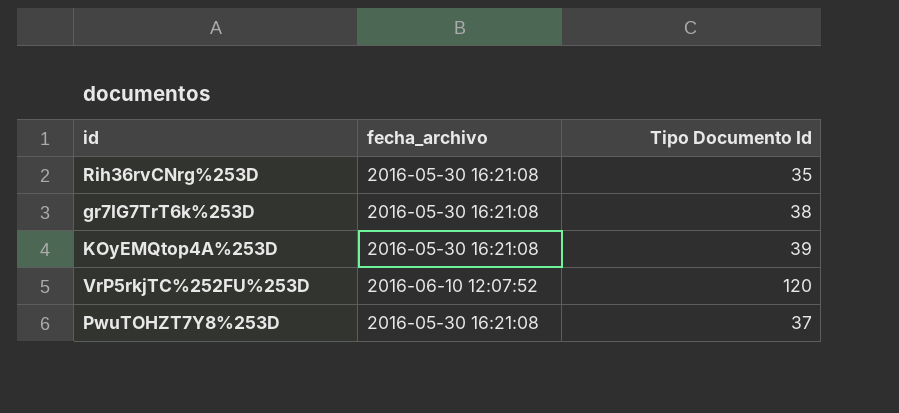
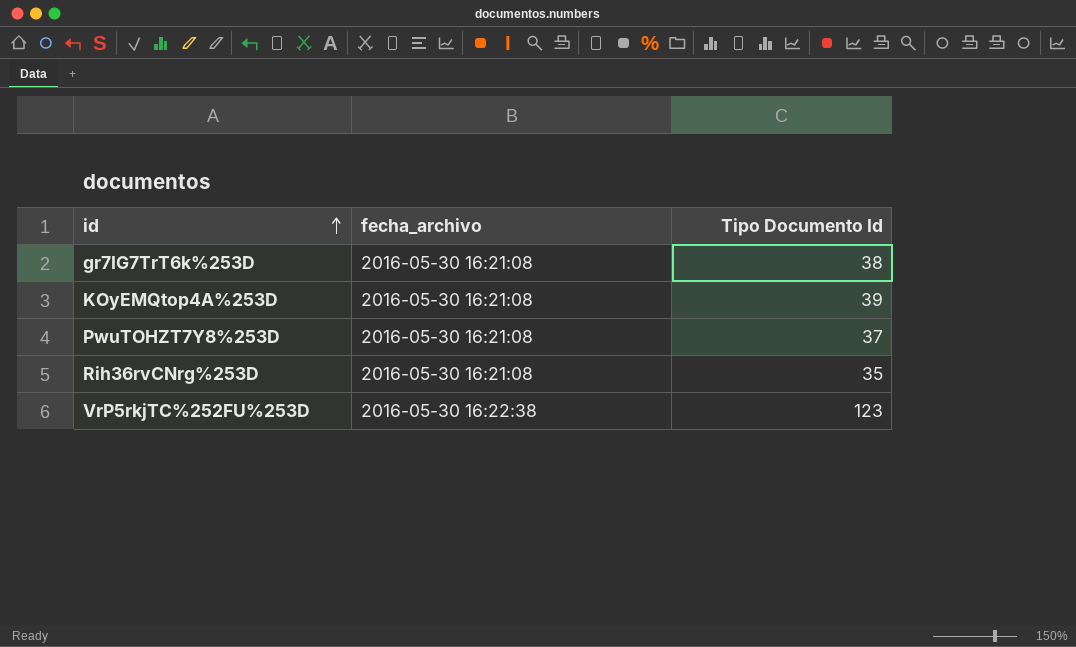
row order: none -> id ascending
VrP5rkjTC%252FU%253D | fecha_archivo: 2016-06-10 12:07:52 -> 2016-05-30 16:22:38
VrP5rkjTC%252FU%253D | Tipo Documento Id: 120 -> 123

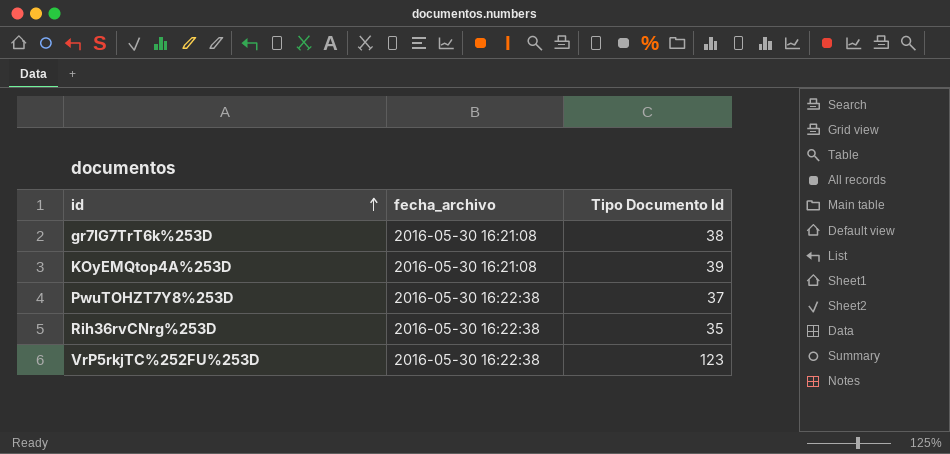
PwuTOHZT7Y8%253D | fecha_archivo: 2016-05-30 16:21:08 -> 2016-05-30 16:22:38
Rih36rvCNrg%253D | fecha_archivo: 2016-05-30 16:21:08 -> 2016-05-30 16:22:38

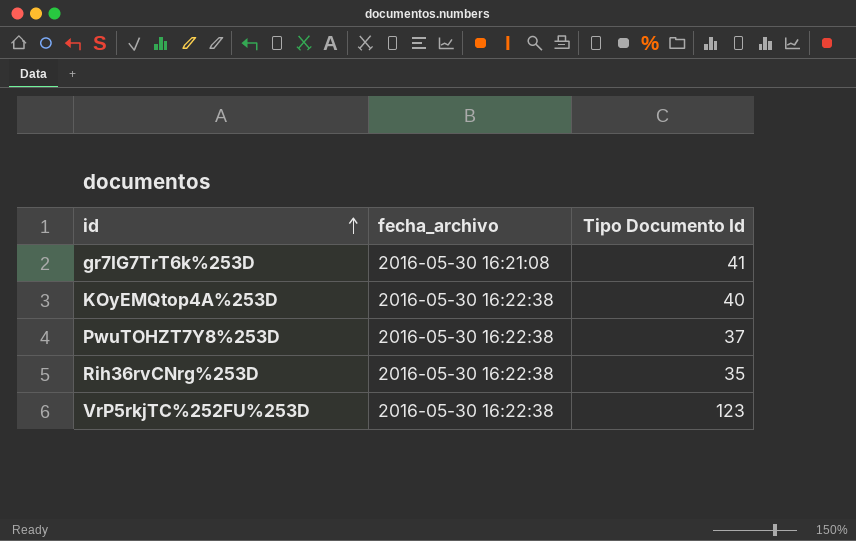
gr7IG7TrT6k%253D | Tipo Documento Id: 38 -> 41
KOyEMQtop4A%253D | fecha_archivo: 2016-05-30 16:21:08 -> 2016-05-30 16:22:38
KOyEMQtop4A%253D | Tipo Documento Id: 39 -> 40

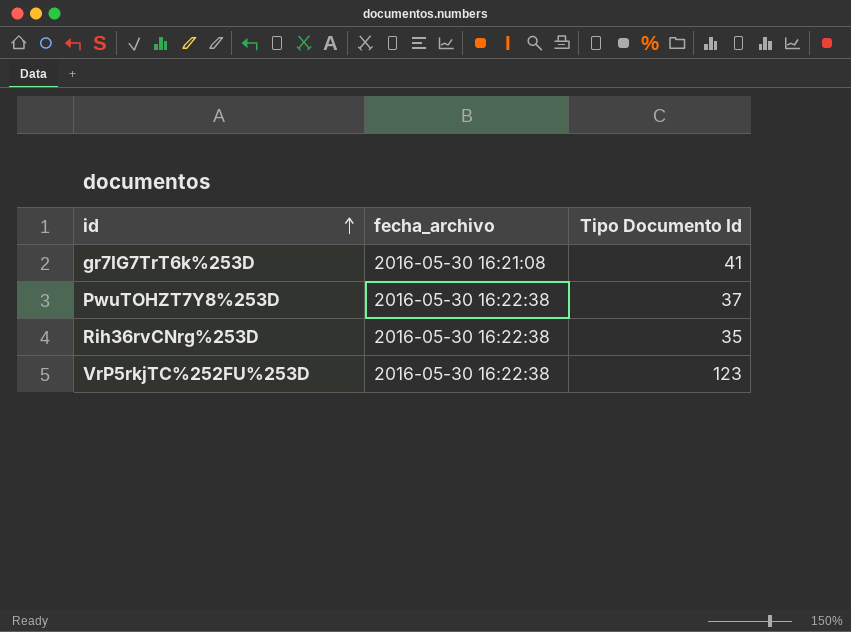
row KOyEMQtop4A%253D: 2016-05-30 16:22:38 | 40 -> none

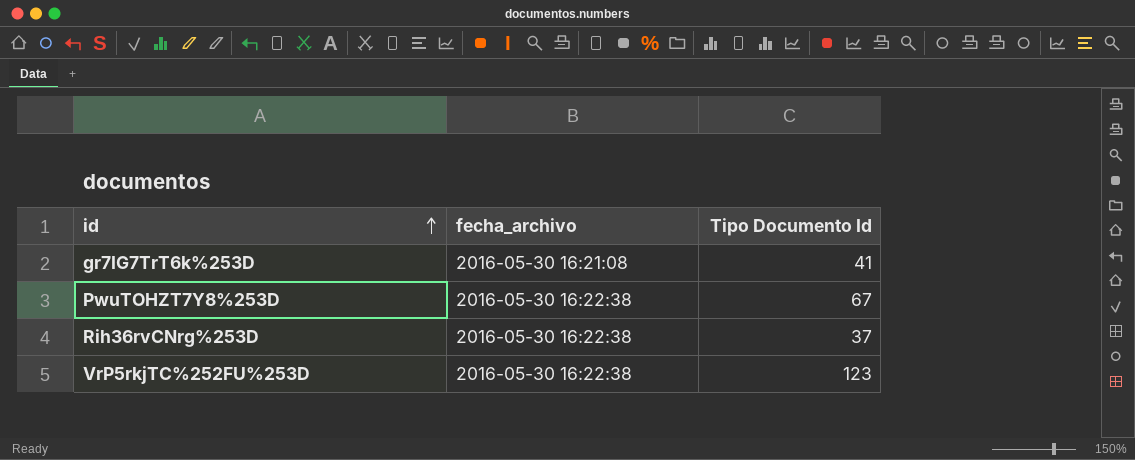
PwuTOHZT7Y8%253D | Tipo Documento Id: 37 -> 67
Rih36rvCNrg%253D | Tipo Documento Id: 35 -> 37

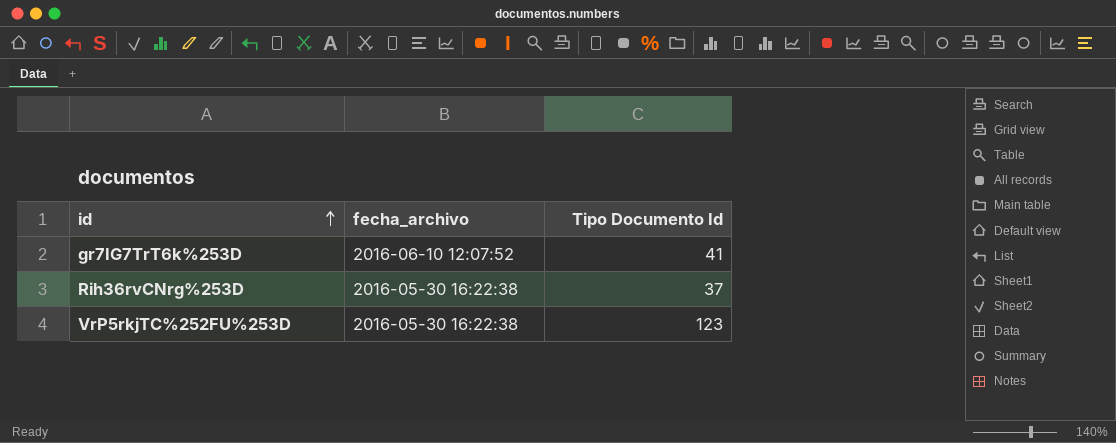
row PwuTOHZT7Y8%253D: 2016-05-30 16:22:38 | 67 -> none
gr7IG7TrT6k%253D | fecha_archivo: 2016-05-30 16:21:08 -> 2016-06-10 12:07:52

